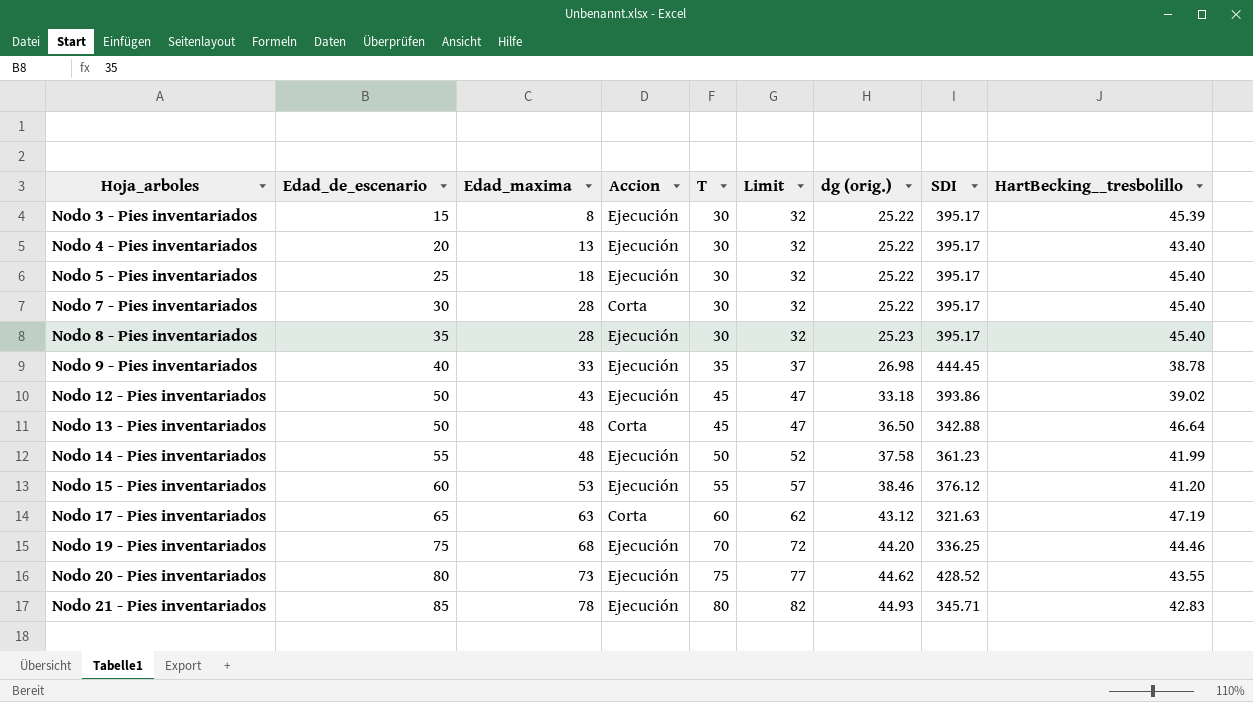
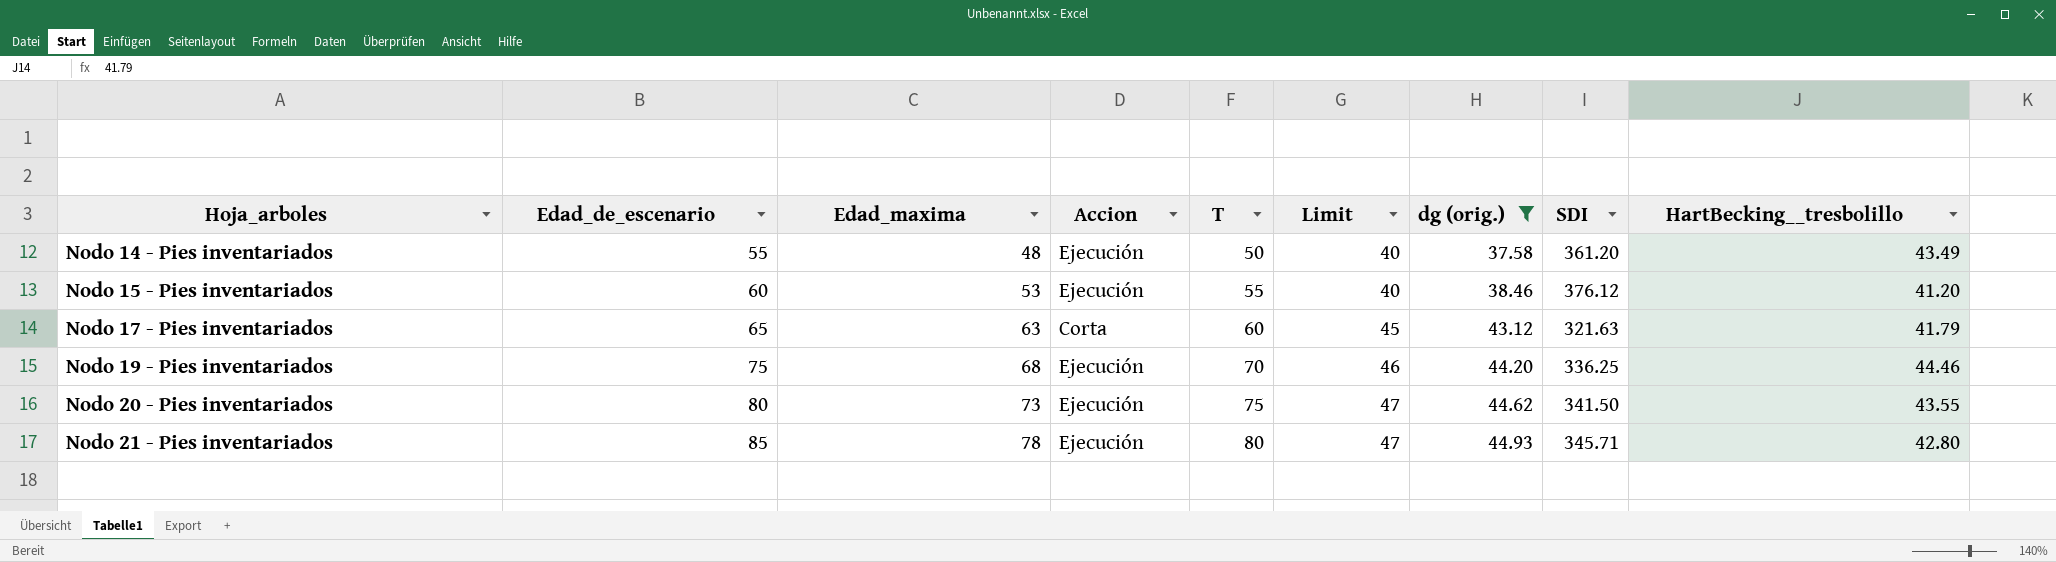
filter: none -> dg (orig.) >= 37.58
column Limit | formula: [T] + 2 -> [dg (orig.)] + 2
Nodo 14 - Pies inventariados | SDI: 361.23 -> 361.20
Nodo 14 - Pies inventariados | HartBecking__tresbolillo: 41.99 -> 43.49
Nodo 17 - Pies inventariados | HartBecking__tresbolillo: 47.19 -> 41.79
Nodo 20 - Pies inventariados | SDI: 428.52 -> 341.50
Nodo 21 - Pies inventariados | HartBecking__tresbolillo: 42.83 -> 42.80

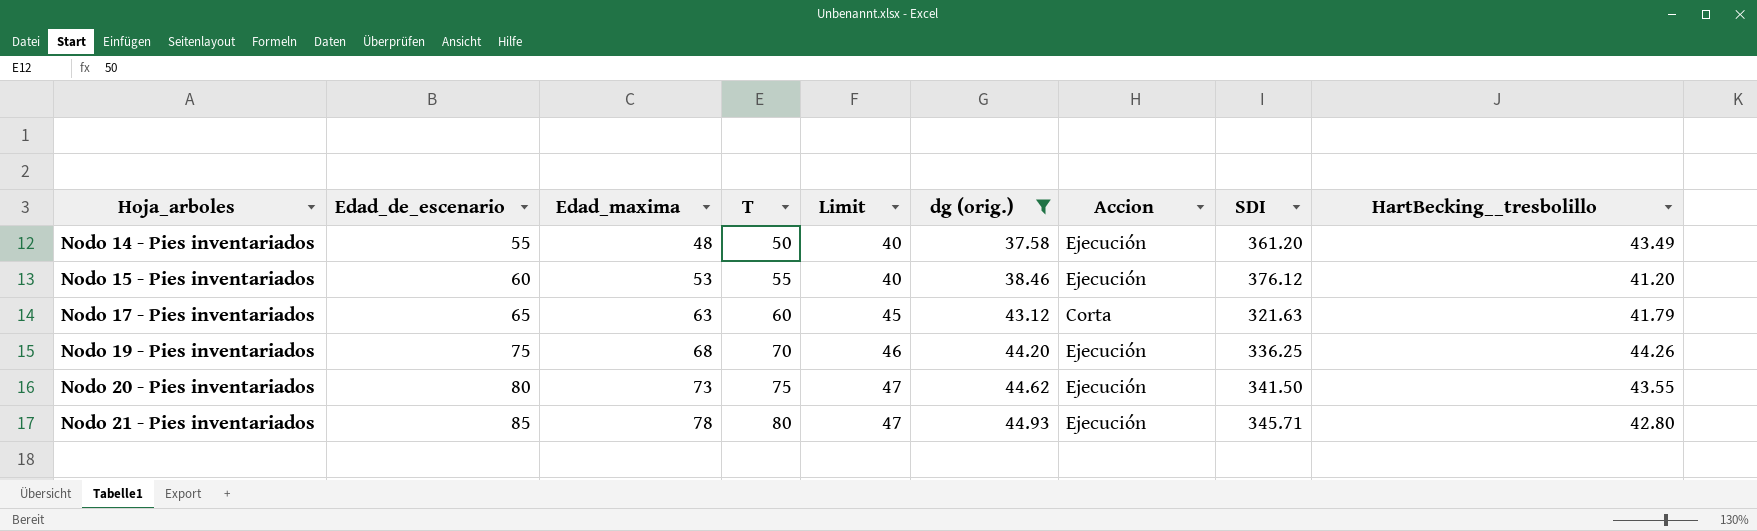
column Accion | position: 4 -> 7
Nodo 19 - Pies inventariados | HartBecking__tresbolillo: 44.46 -> 44.26

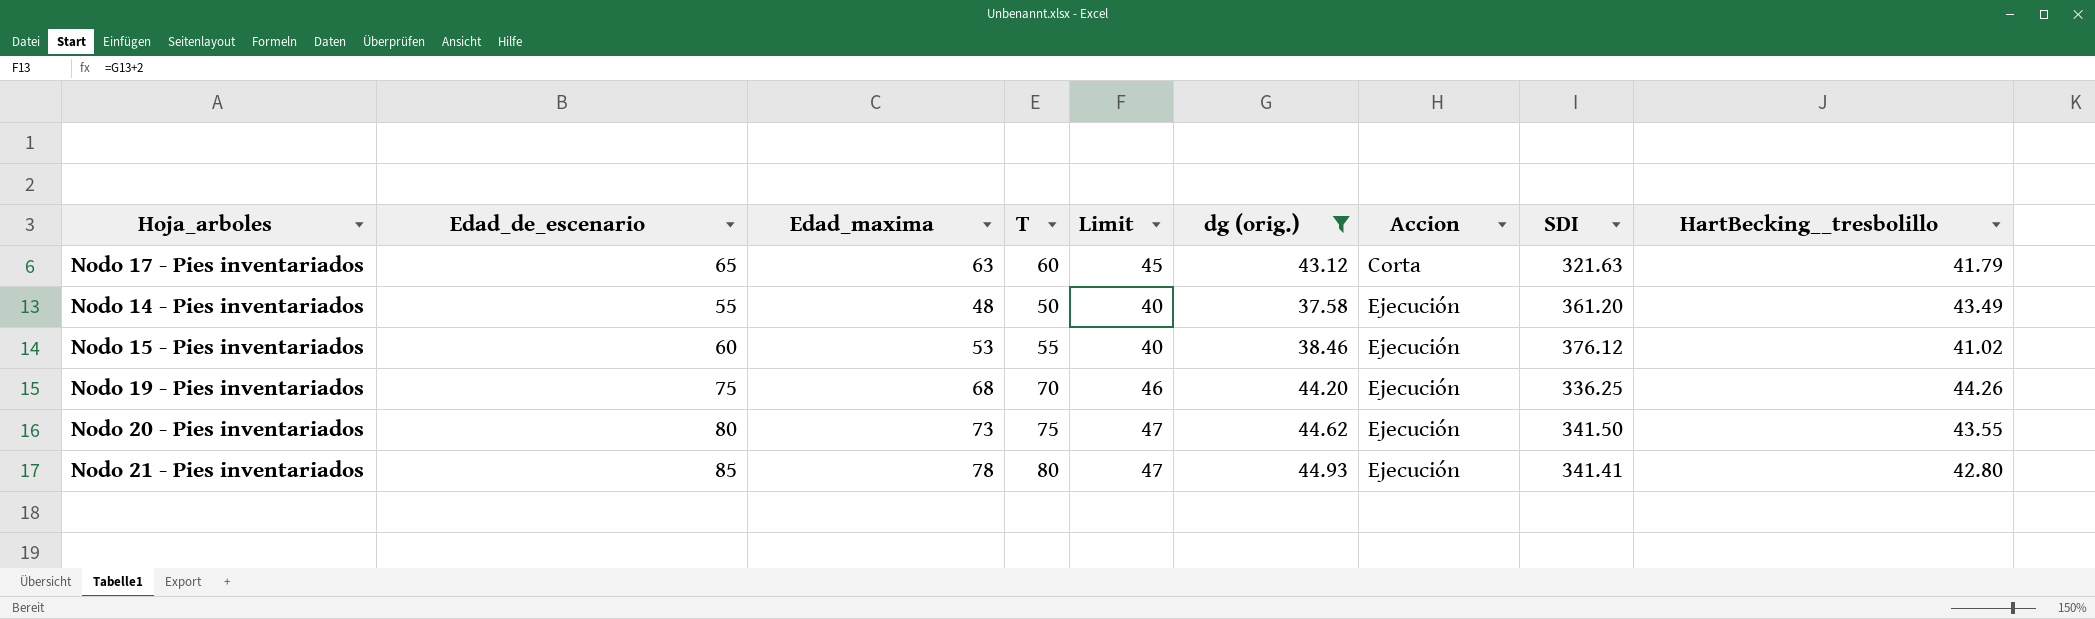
row order: Hoja_arboles ascending -> Accion ascending
Nodo 15 - Pies inventariados | HartBecking__tresbolillo: 41.20 -> 41.02
Nodo 21 - Pies inventariados | SDI: 345.71 -> 341.41

